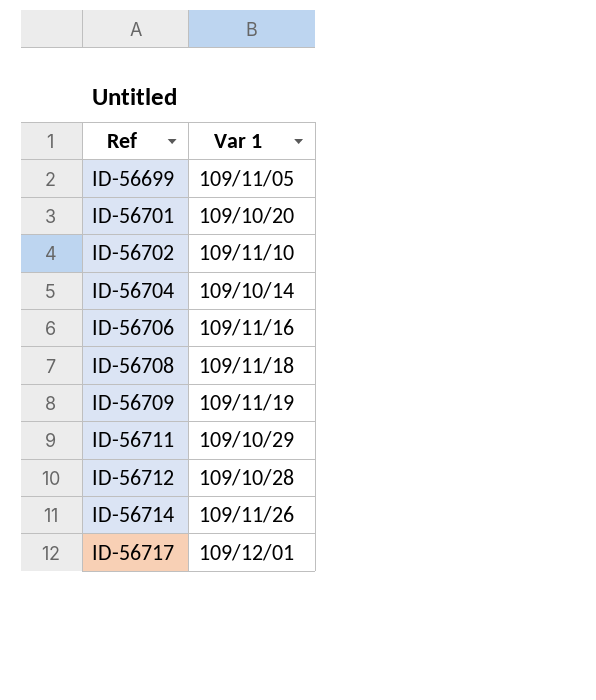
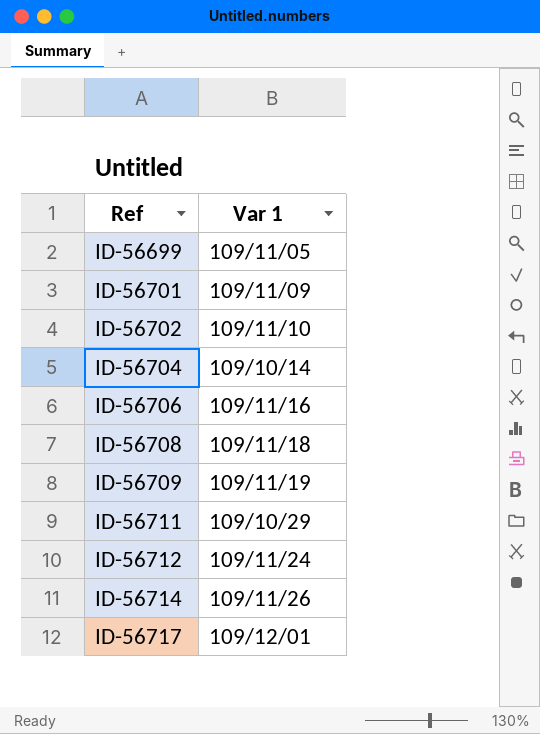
ID-56701 | Var 1: 109/10/20 -> 109/11/09
ID-56712 | Var 1: 109/10/28 -> 109/11/24

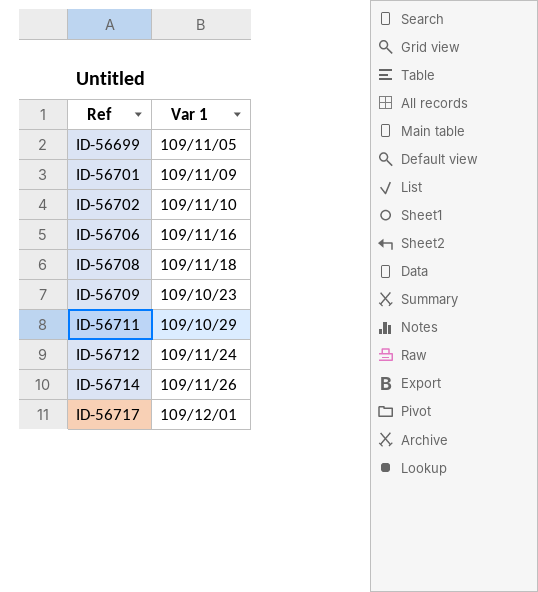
row ID-56704: 109/10/14 -> none
ID-56709 | Var 1: 109/11/19 -> 109/10/23

